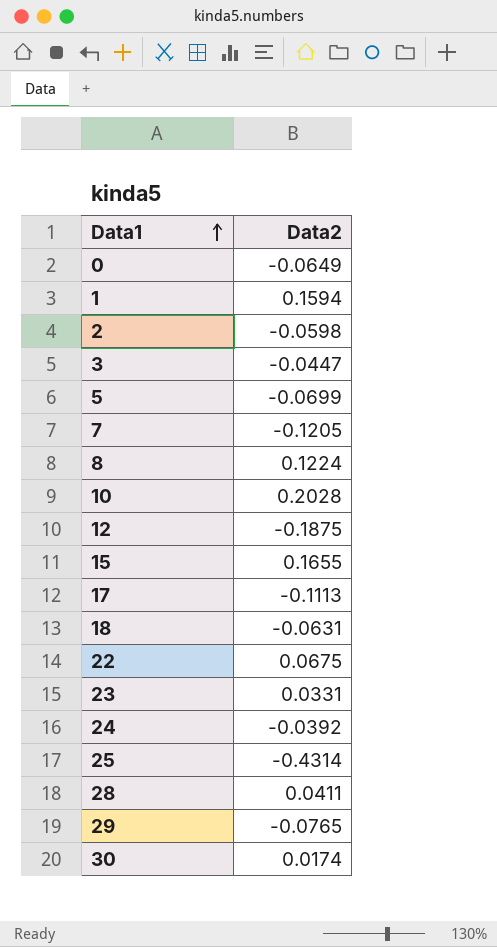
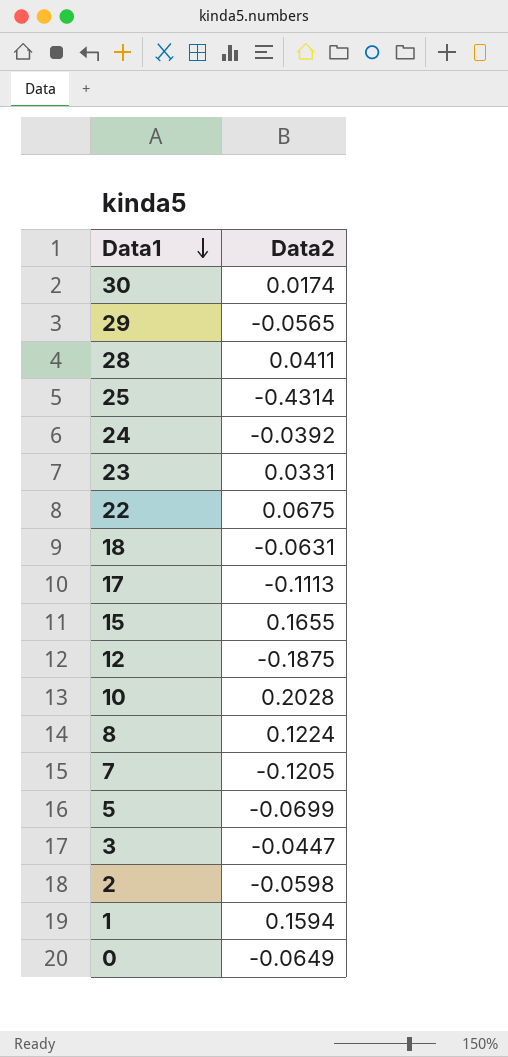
row order: Data1 ascending -> Data1 descending
29 | Data2: -0.0765 -> -0.0565

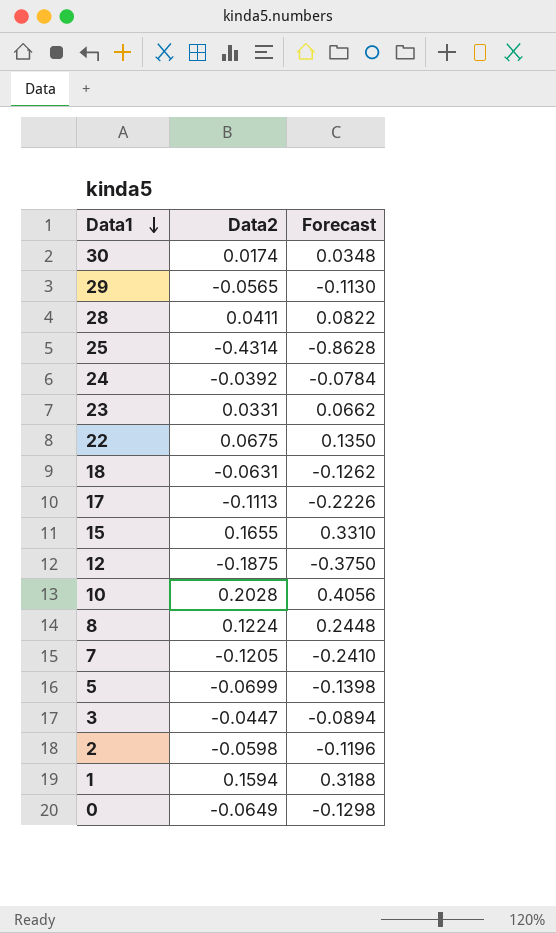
column Forecast | formula: none -> [Data2] * 2

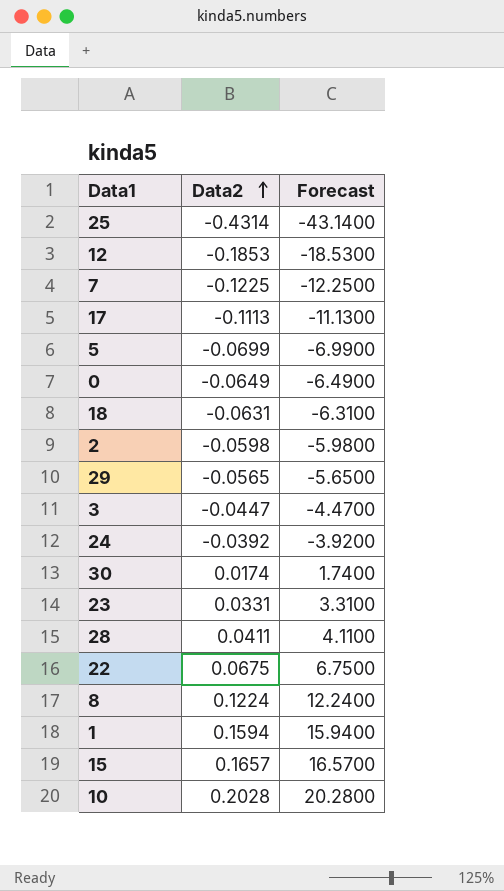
row order: Data1 descending -> Data2 ascending
column Forecast | formula: [Data2] * 2 -> [Data2] * 100
12 | Data2: -0.1875 -> -0.1853
7 | Data2: -0.1205 -> -0.1225
15 | Data2: 0.1655 -> 0.1657

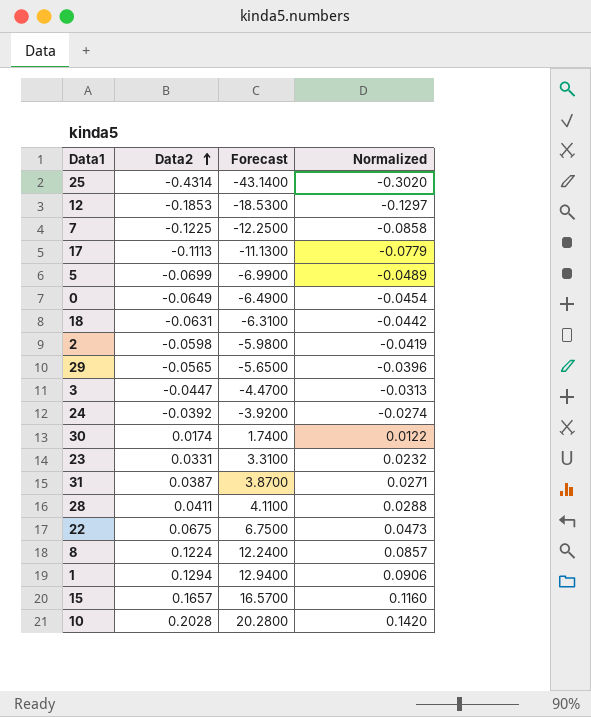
column Normalized | formula: none -> [Data2] * 0.7
row 31: none -> 0.0387 | 3.8700 | 0.0271
1 | Data2: 0.1594 -> 0.1294
1 | Forecast: 15.9400 -> 12.9400

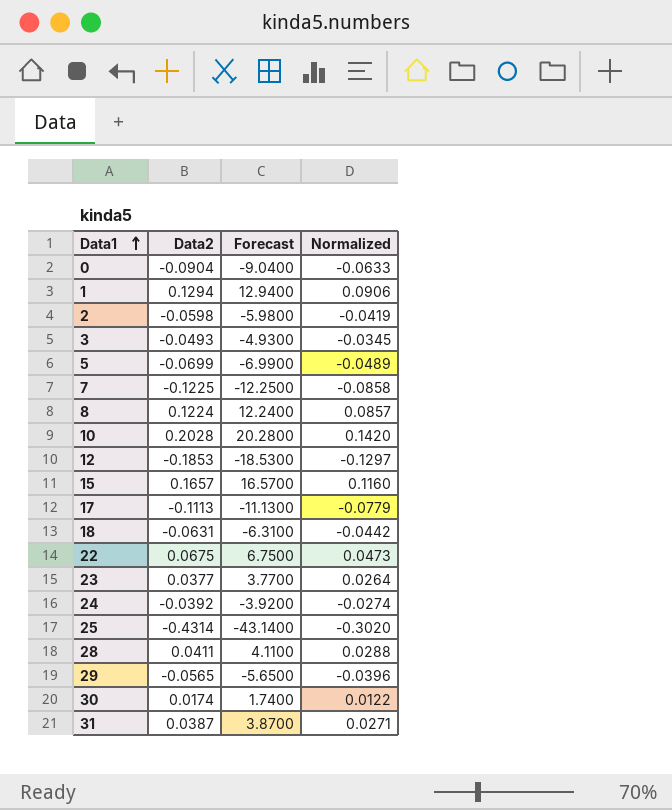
row order: Data2 ascending -> Data1 ascending
0 | Data2: -0.0649 -> -0.0904
0 | Forecast: -6.4900 -> -9.0400
0 | Normalized: -0.0454 -> -0.0633
3 | Data2: -0.0447 -> -0.0493
3 | Forecast: -4.4700 -> -4.9300
3 | Normalized: -0.0313 -> -0.0345
23 | Data2: 0.0331 -> 0.0377
23 | Forecast: 3.3100 -> 3.7700
23 | Normalized: 0.0232 -> 0.0264

